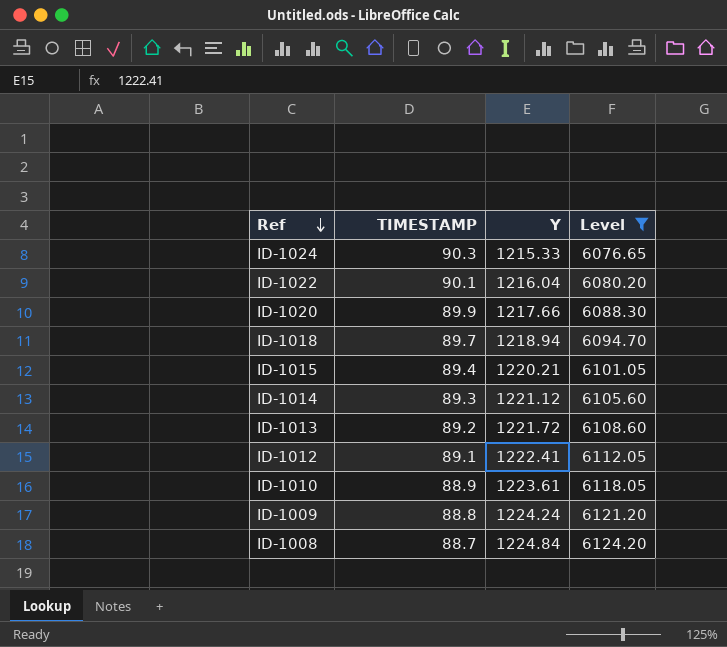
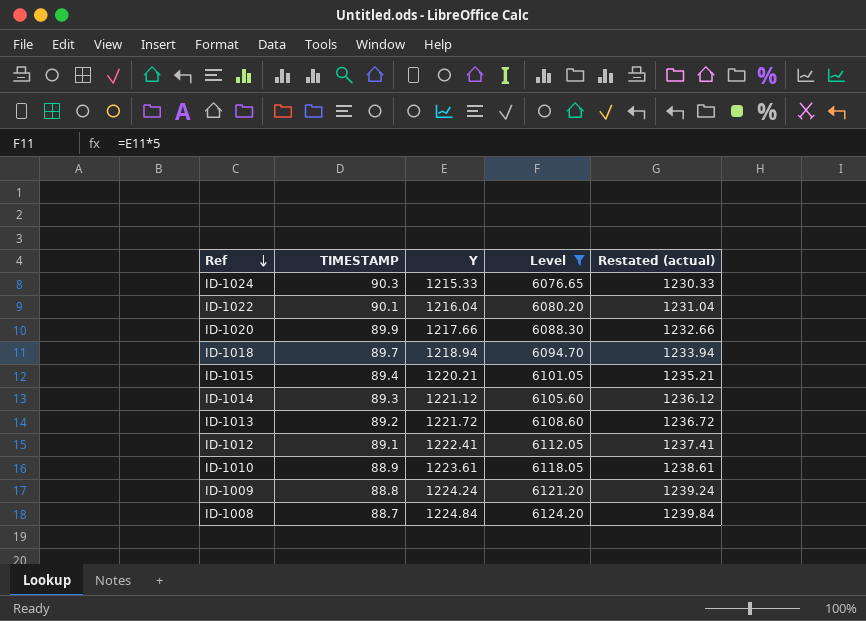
column Restated (actual) | formula: none -> [Y] + 15

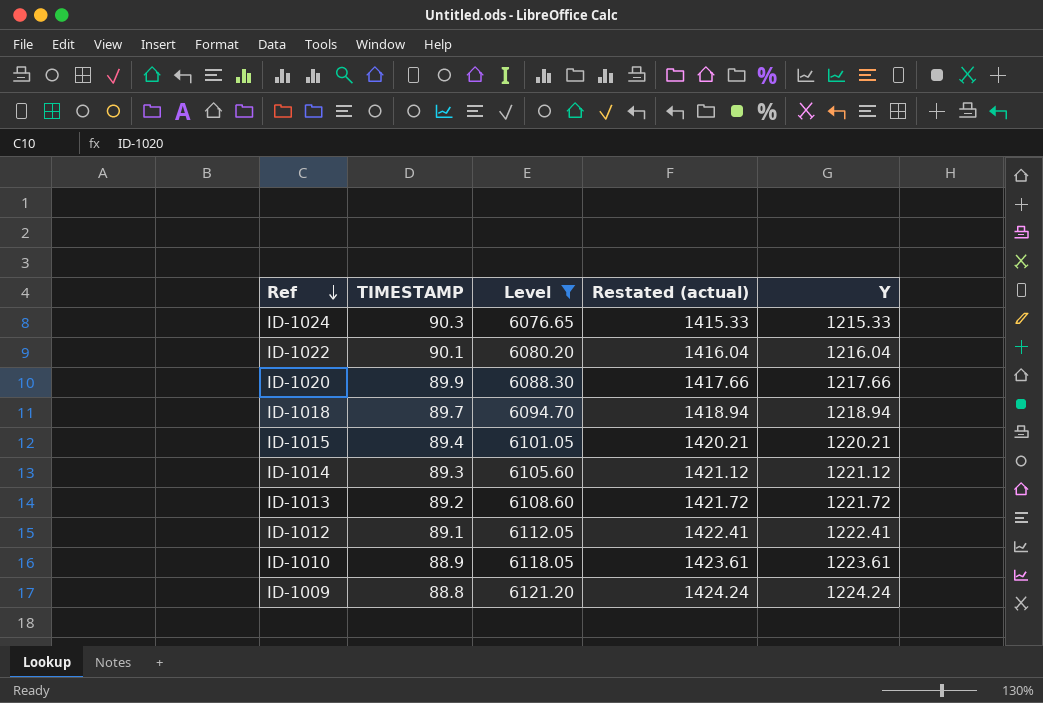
column Restated (actual) | formula: [Y] + 15 -> [Y] + 200
column Y | position: 3 -> 5
row ID-1008: 88.7 | 1224.84 | 6124.20 | 1239.84 -> none

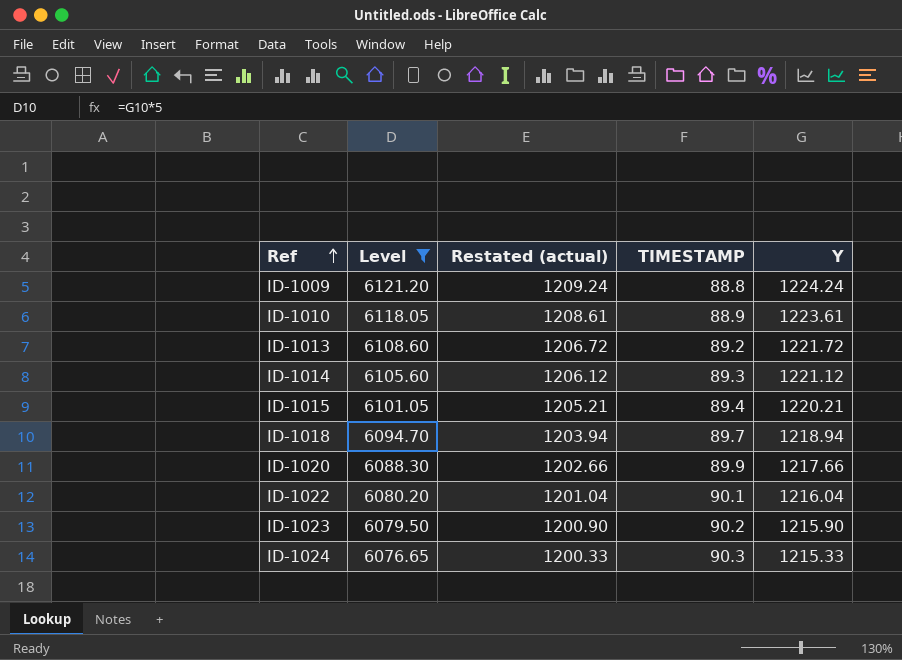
row order: Ref descending -> Ref ascending
column Restated (actual) | formula: [Y] + 200 -> [Y] - 15
column TIMESTAMP | position: 2 -> 4
row ID-1012: 89.1 | 6112.05 | 1422.41 | 1222.41 -> none
row ID-1023: none -> 6079.50 | 1200.90 | 90.2 | 1215.90

